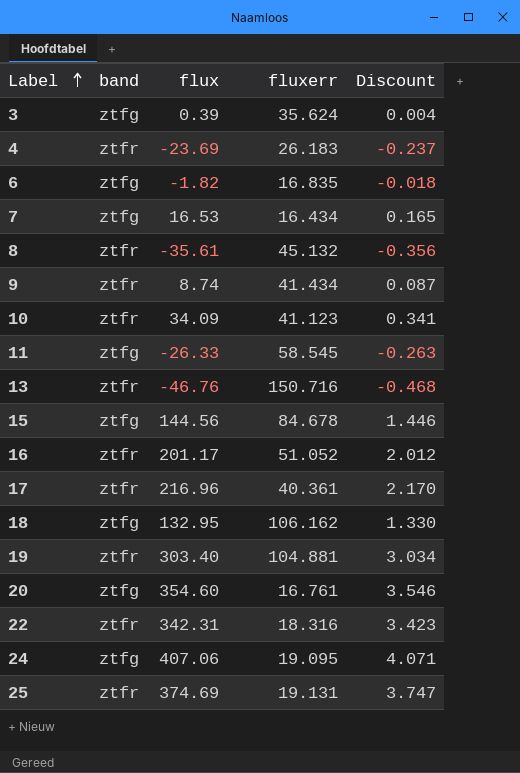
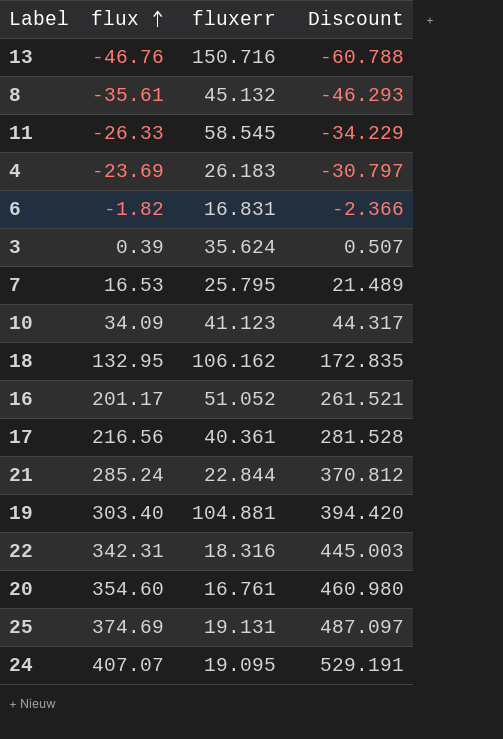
row order: Label ascending -> flux ascending
column band | position: 2 -> none
column Discount | formula: [flux] * 0.01 -> [flux] * 1.3
row 9: ztfr | 8.74 | 41.434 | 0.087 -> none
row 15: ztfg | 144.56 | 84.678 | 1.446 -> none
6 | fluxerr: 16.835 -> 16.831
7 | fluxerr: 16.434 -> 25.795
17 | flux: 216.96 -> 216.56
row 21: none -> 285.24 | 22.844 | 370.812
24 | flux: 407.06 -> 407.07

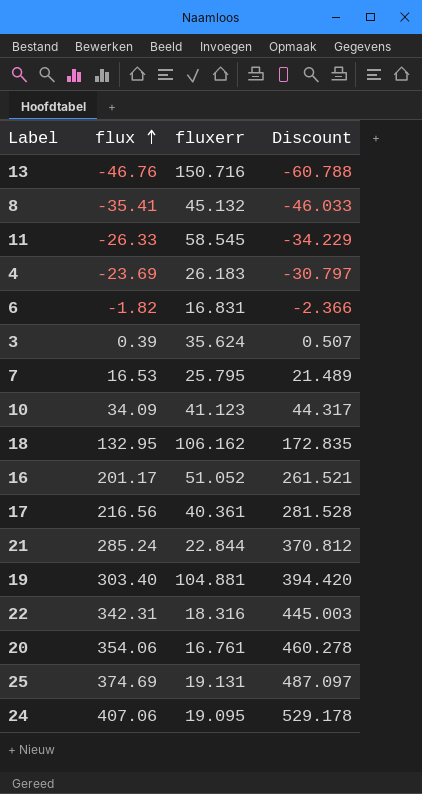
8 | flux: -35.61 -> -35.41
8 | Discount: -46.293 -> -46.033
20 | flux: 354.60 -> 354.06
20 | Discount: 460.980 -> 460.278
24 | flux: 407.07 -> 407.06
24 | Discount: 529.191 -> 529.178

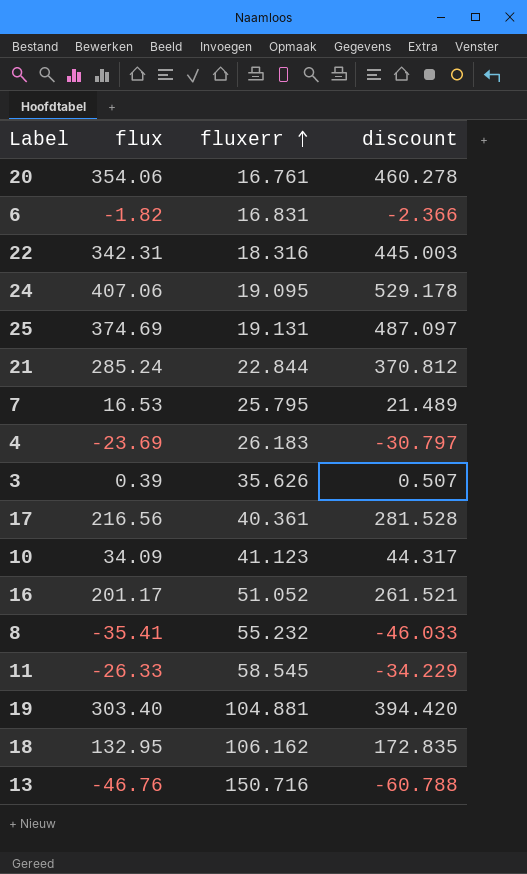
row order: flux ascending -> fluxerr ascending
column name: Discount -> discount
3 | fluxerr: 35.624 -> 35.626
8 | fluxerr: 45.132 -> 55.232

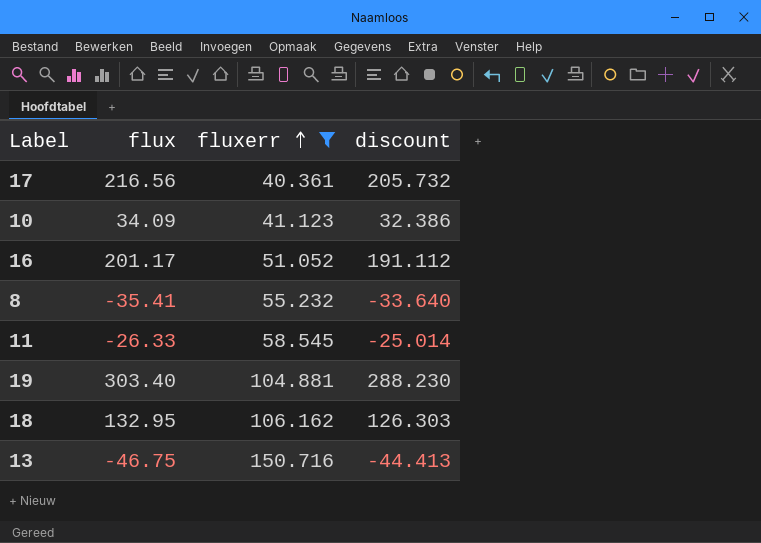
filter: none -> fluxerr >= 40.361
column discount | formula: [flux] * 1.3 -> [flux] * 0.95
13 | flux: -46.76 -> -46.75

